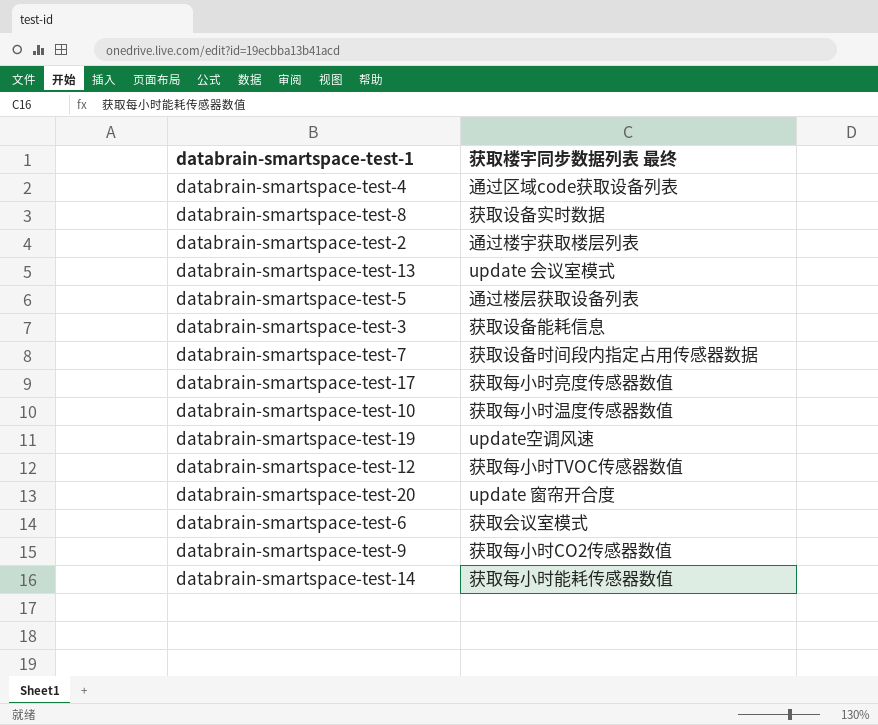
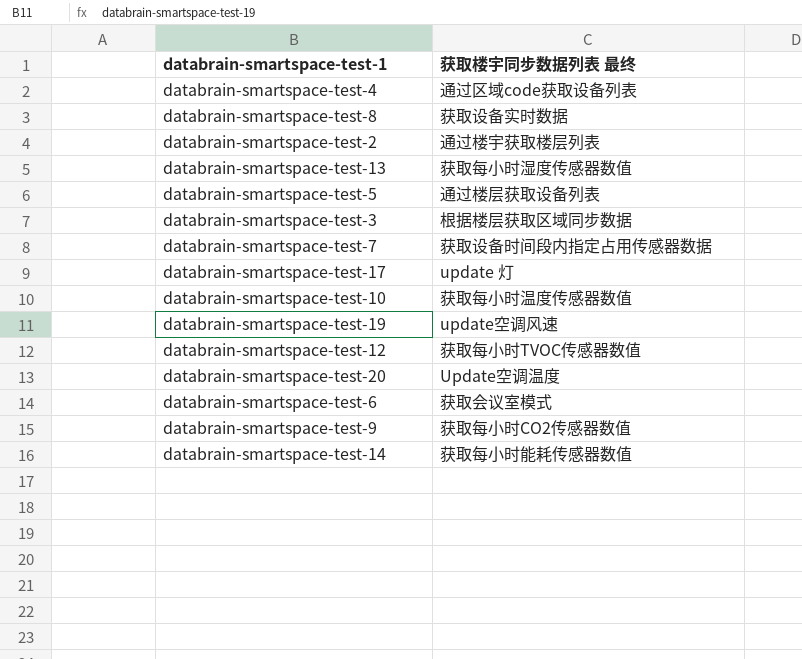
databrain-smartspace-test-13 | 获取楼宇同步数据列表 最终: update 会议室模式 -> 获取每小时湿度传感器数值
databrain-smartspace-test-3 | 获取楼宇同步数据列表 最终: 获取设备能耗信息 -> 根据楼层获取区域同步数据
databrain-smartspace-test-17 | 获取楼宇同步数据列表 最终: 获取每小时亮度传感器数值 -> update 灯
databrain-smartspace-test-20 | 获取楼宇同步数据列表 最终: update 窗帘开合度 -> Update空调温度

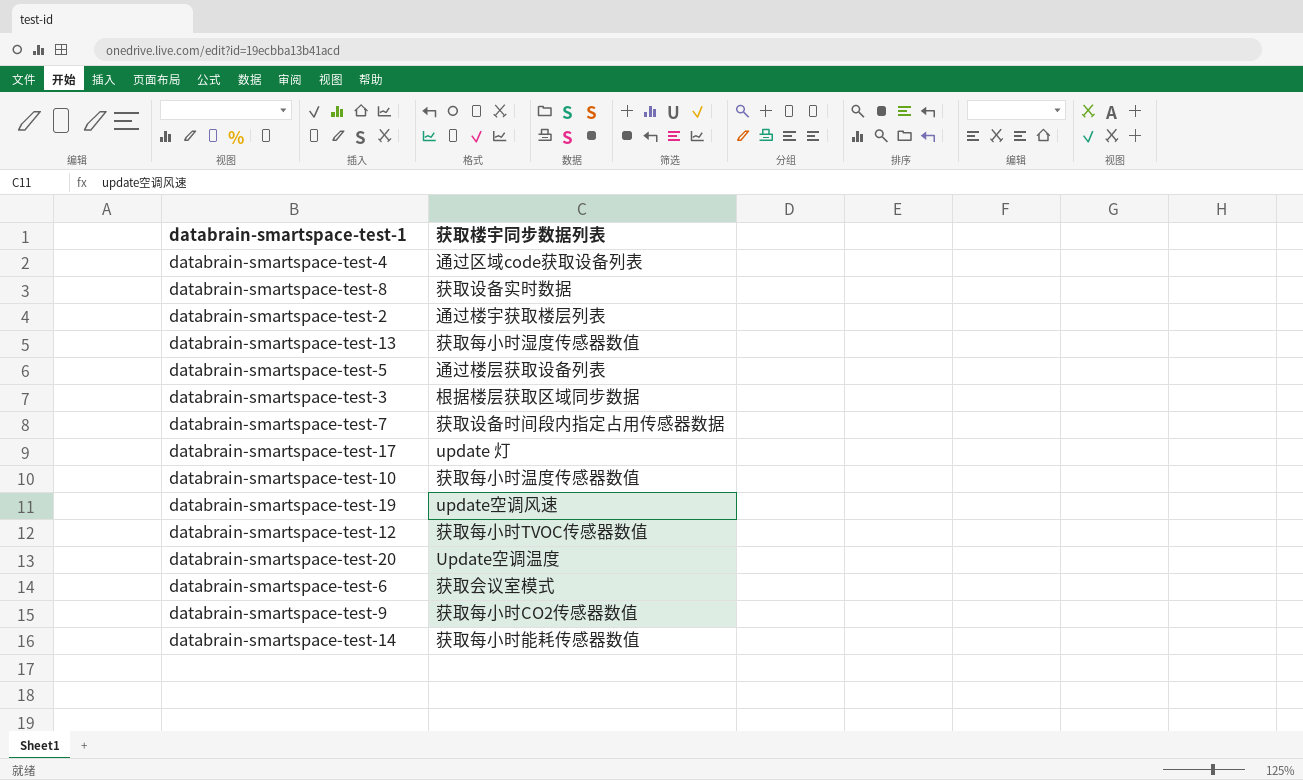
column name: 获取楼宇同步数据列表 最终 -> 获取楼宇同步数据列表

